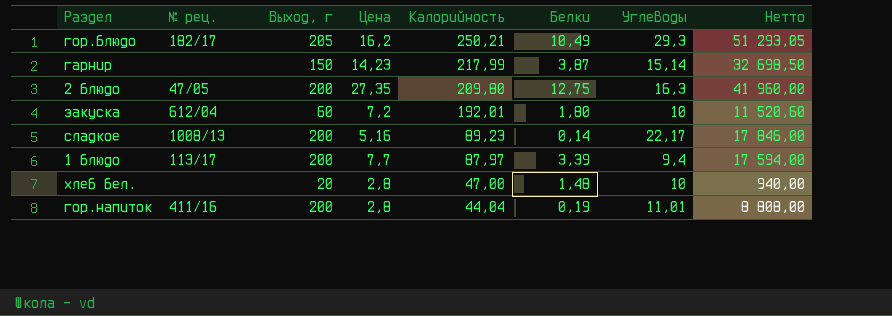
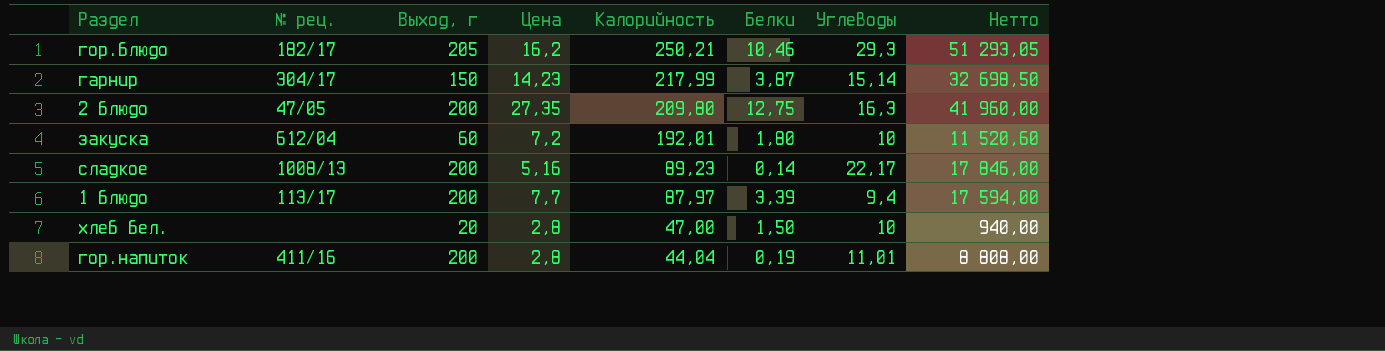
гор.блюдо | Белки: 10,49 -> 10,46
гарнир | № рец.: none -> 304/17
хлеб бел. | Белки: 1,48 -> 1,50

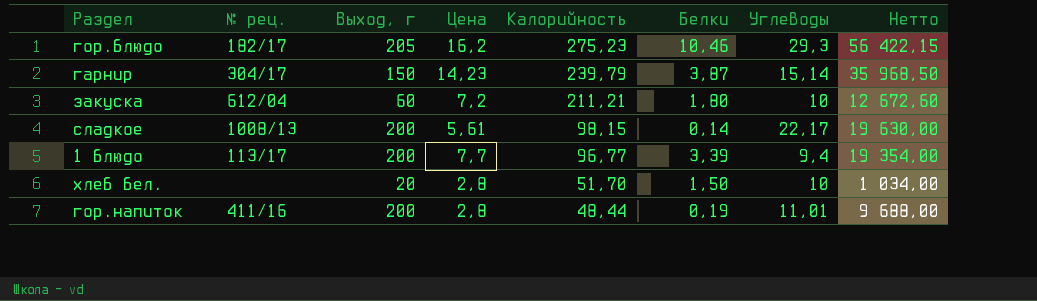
row 2 блюдо: 47/05 | 200 | 27,35 | 209,80 | 12,75 | 16,3 | 41 960,00 -> none
гор.блюдо | Калорийность: 250,21 -> 275,23
гор.блюдо | Нетто: 51 293,05 -> 56 422,15
гарнир | Калорийность: 217,99 -> 239,79
гарнир | Нетто: 32 698,50 -> 35 968,50
закуска | Калорийность: 192,01 -> 211,21
закуска | Нетто: 11 520,60 -> 12 672,60
сладкое | Цена: 5,16 -> 5,61
сладкое | Калорийность: 89,23 -> 98,15
сладкое | Нетто: 17 846,00 -> 19 630,00
1 блюдо | Калорийность: 87,97 -> 96,77
1 блюдо | Нетто: 17 594,00 -> 19 354,00
хлеб бел. | Калорийность: 47,00 -> 51,70
хлеб бел. | Нетто: 940,00 -> 1 034,00
гор.напиток | Калорийность: 44,04 -> 48,44
гор.напиток | Нетто: 8 808,00 -> 9 688,00

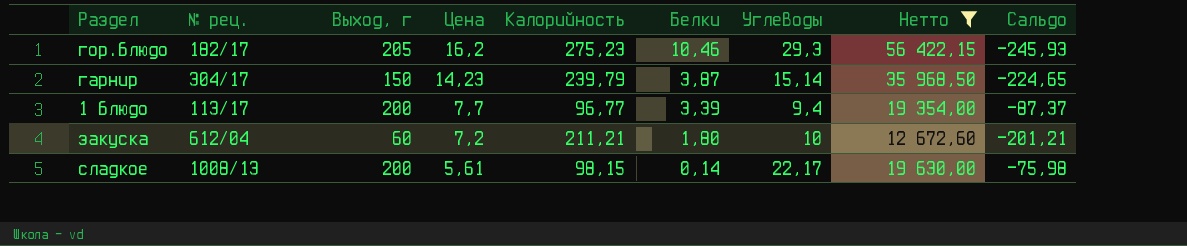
filter: none -> Нетто >= 12 672,60
row order: Калорийность descending -> Цена descending
column Сальдо | formula: none -> [Углеводы] - [Калорийность]

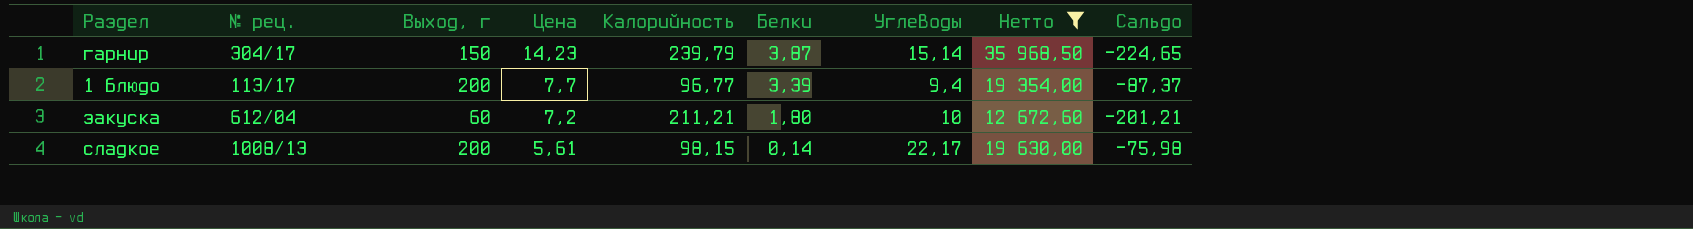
row гор.блюдо: 182/17 | 205 | 16,2 | 275,23 | 10,46 | 29,3 | 56 422,15 | -245,93 -> none

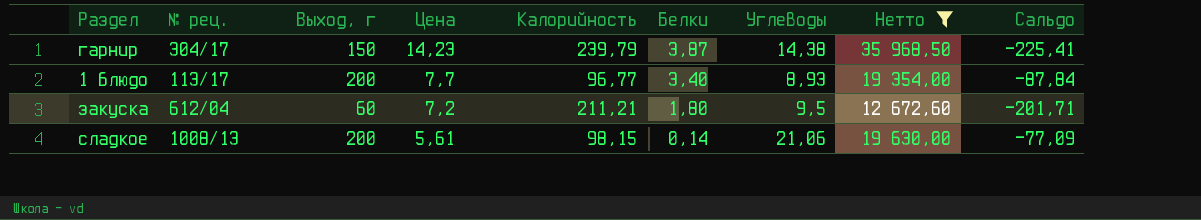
гарнир | Углеводы: 15,14 -> 14,38
гарнир | Сальдо: -224,65 -> -225,41
1 блюдо | Белки: 3,39 -> 3,40
1 блюдо | Углеводы: 9,4 -> 8,93
1 блюдо | Сальдо: -87,37 -> -87,84
закуска | Углеводы: 10 -> 9,5
закуска | Сальдо: -201,21 -> -201,71
сладкое | Углеводы: 22,17 -> 21,06
сладкое | Сальдо: -75,98 -> -77,09

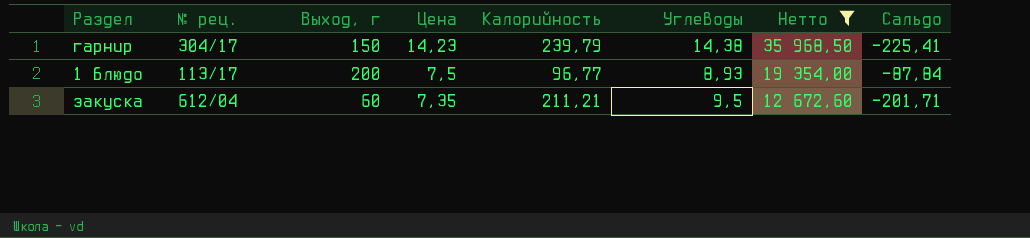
column Белки | position: 6 -> none
row сладкое: 1008/13 | 200 | 5,61 | 98,15 | 0,14 | 21,06 | 19 630,00 | -77,09 -> none
1 блюдо | Цена: 7,7 -> 7,5
закуска | Цена: 7,2 -> 7,35

